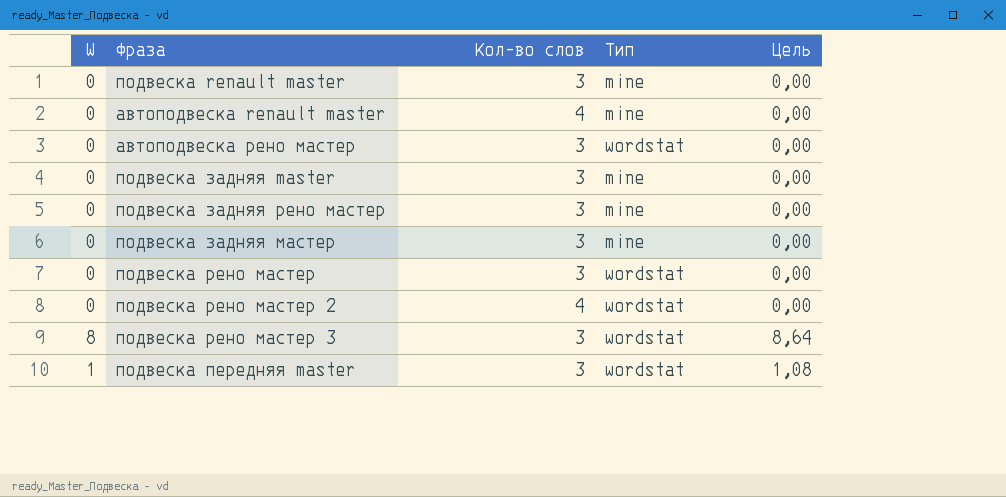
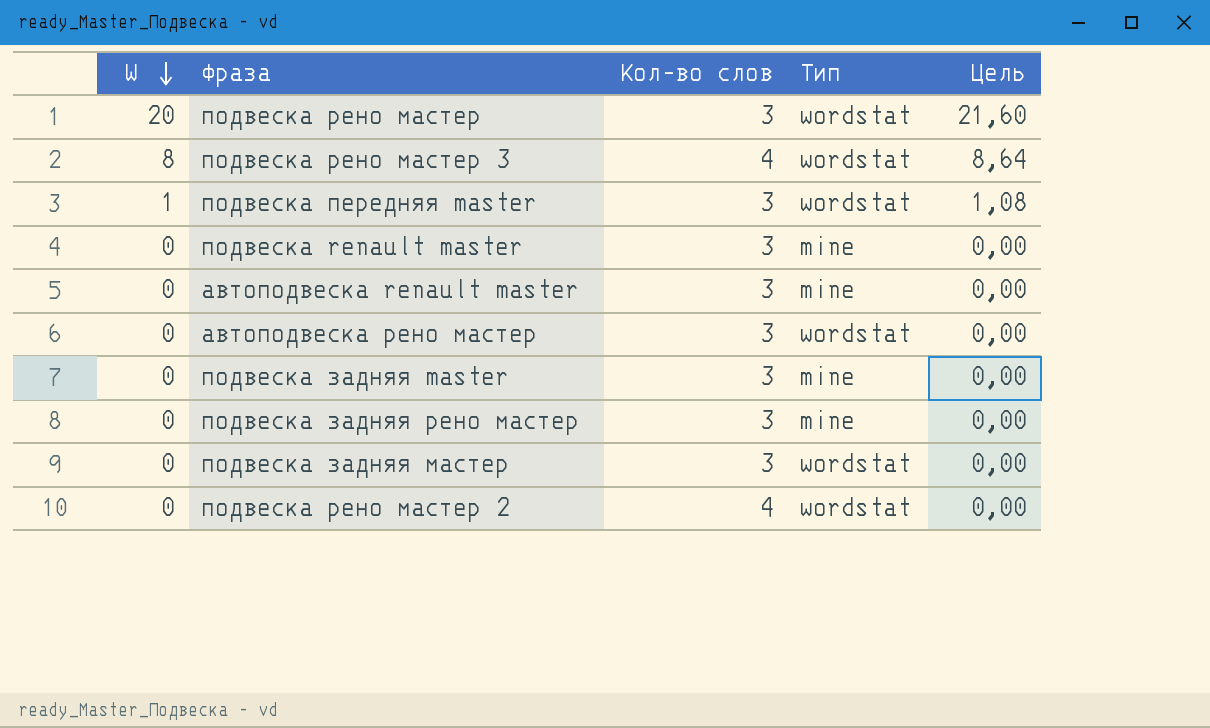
row order: none -> W descending
подвеска рено мастер | W: 0 -> 20
подвеска рено мастер | Цель: 0,00 -> 21,60
подвеска рено мастер 3 | Кол-во слов: 3 -> 4
автоподвеска renault master | Кол-во слов: 4 -> 3
подвеска задняя мастер | Тип: mine -> wordstat

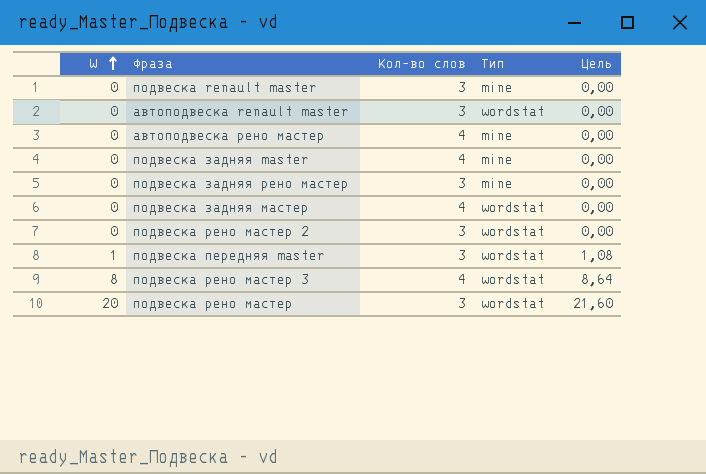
row order: W descending -> W ascending
автоподвеска renault master | Тип: mine -> wordstat
автоподвеска рено мастер | Кол-во слов: 3 -> 4
автоподвеска рено мастер | Тип: wordstat -> mine
подвеска задняя master | Кол-во слов: 3 -> 4
подвеска задняя мастер | Кол-во слов: 3 -> 4
подвеска рено мастер 2 | Кол-во слов: 4 -> 3

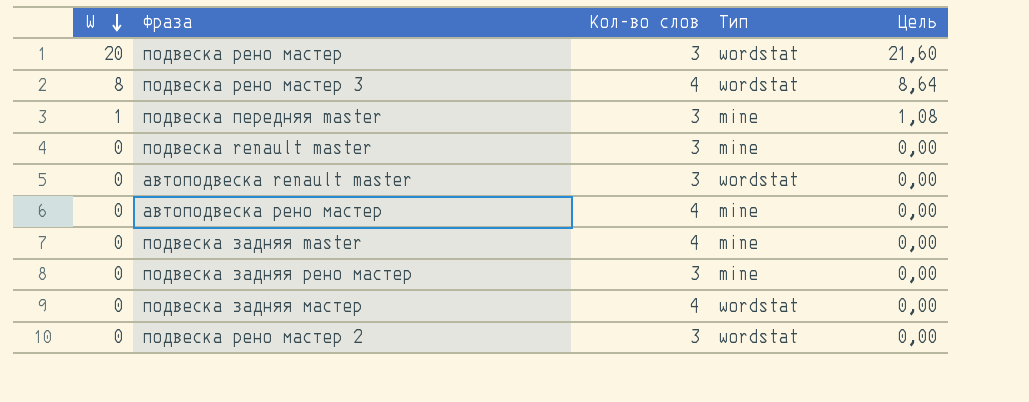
row order: W ascending -> W descending
подвеска передняя master | Тип: wordstat -> mine

